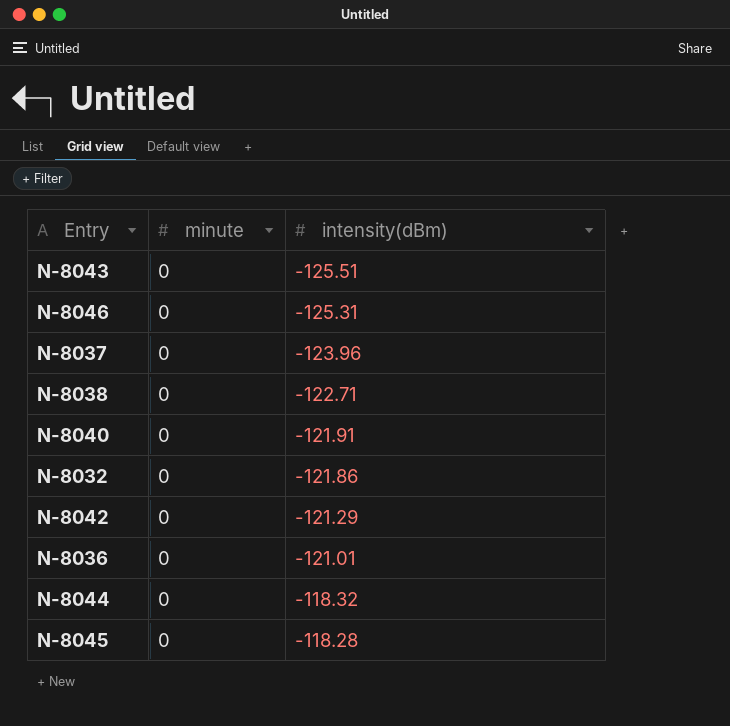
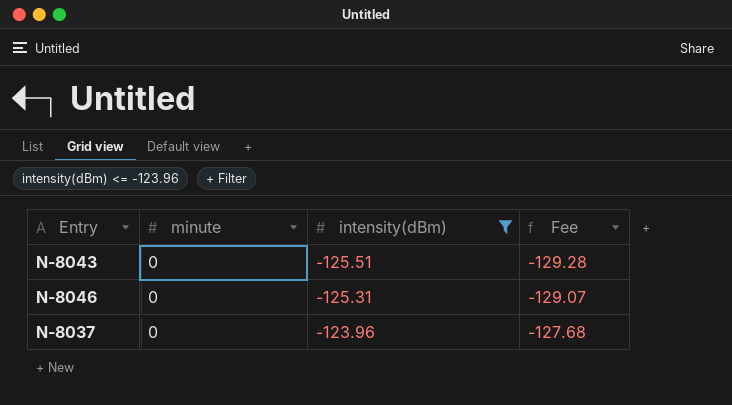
filter: none -> intensity(dBm) <= -123.96
column Fee | formula: none -> [intensity(dBm)] * 1.03

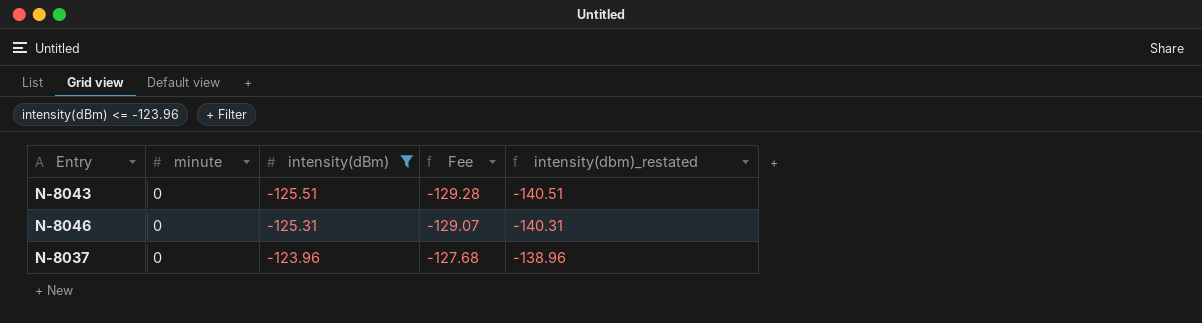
column intensity(dbm)_restated | formula: none -> [intensity(dBm)] - 15

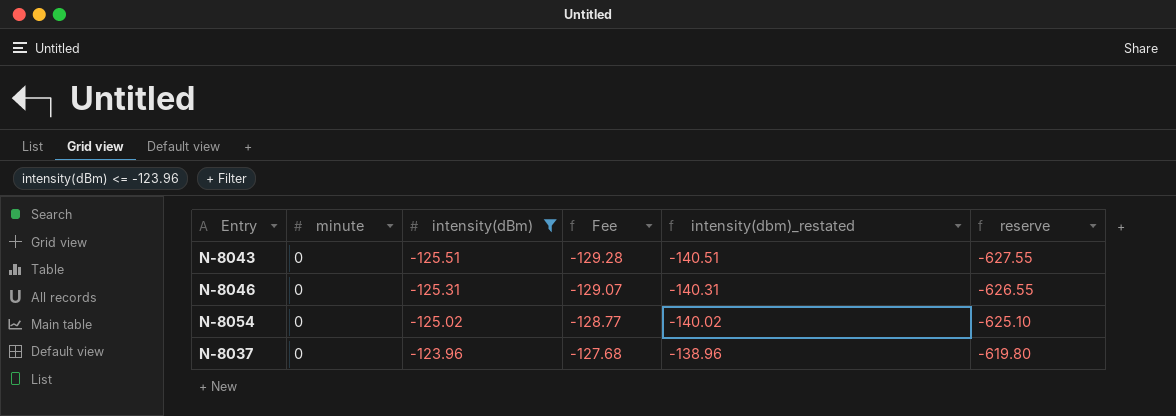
column reserve | formula: none -> [intensity(dBm)] * 5
row N-8054: none -> 0 | -125.02 | -128.77 | -140.02 | -625.10

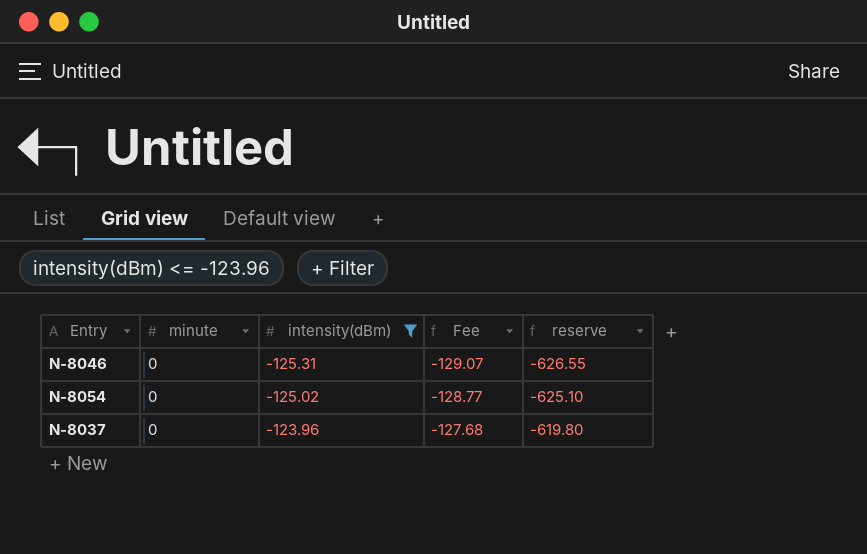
column intensity(dbm)_restated | formula: [intensity(dBm)] - 15 -> none
row N-8043: 0 | -125.51 | -129.28 | -140.51 | -627.55 -> none

